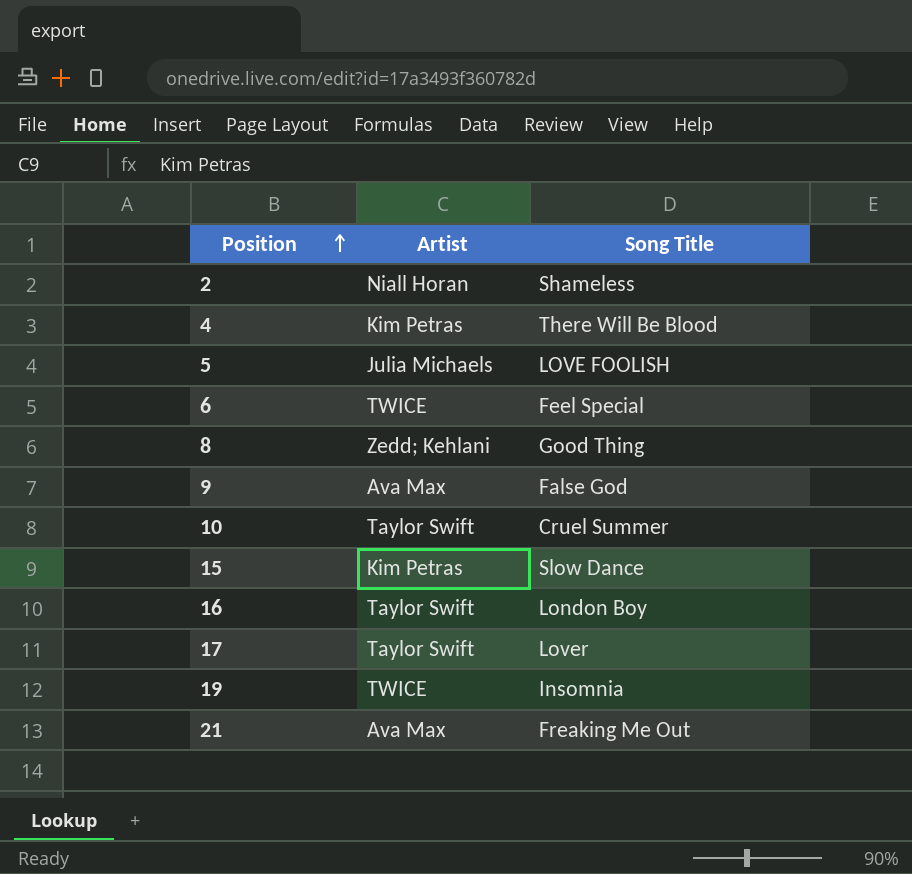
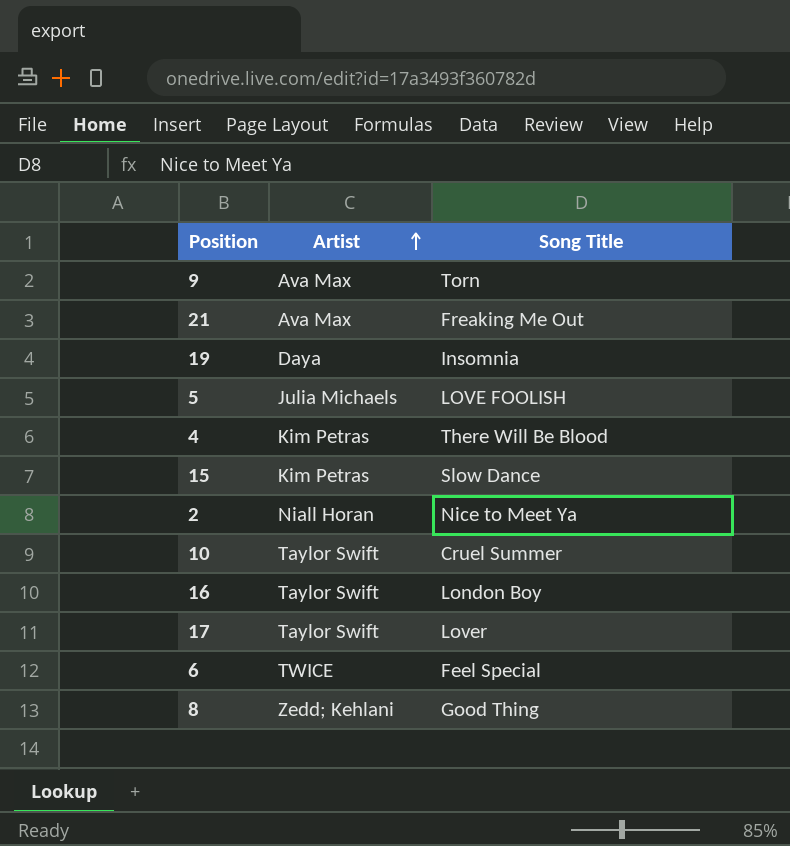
row order: Position ascending -> Artist ascending
9 | Song Title: False God -> Torn
19 | Artist: TWICE -> Daya
2 | Song Title: Shameless -> Nice to Meet Ya

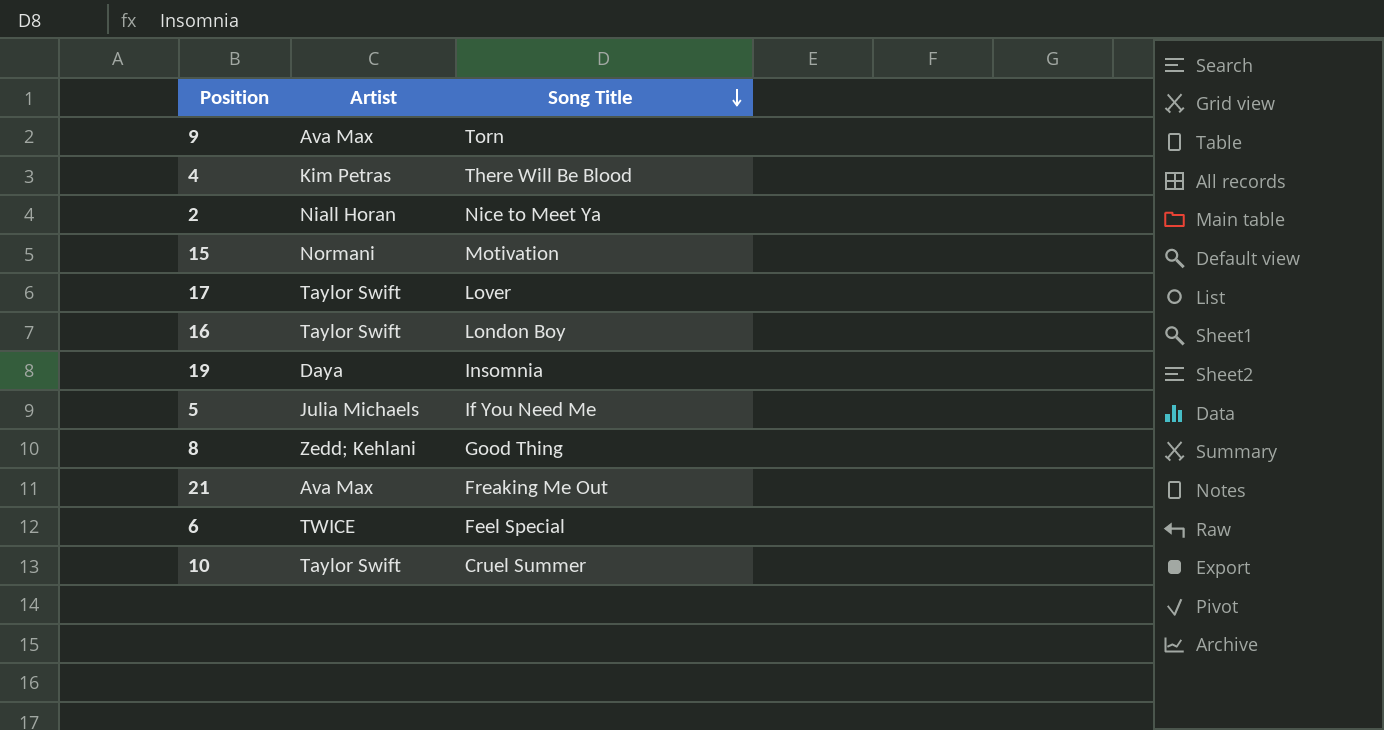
row order: Artist ascending -> Song Title descending
15 | Artist: Kim Petras -> Normani
15 | Song Title: Slow Dance -> Motivation
5 | Song Title: LOVE FOOLISH -> If You Need Me

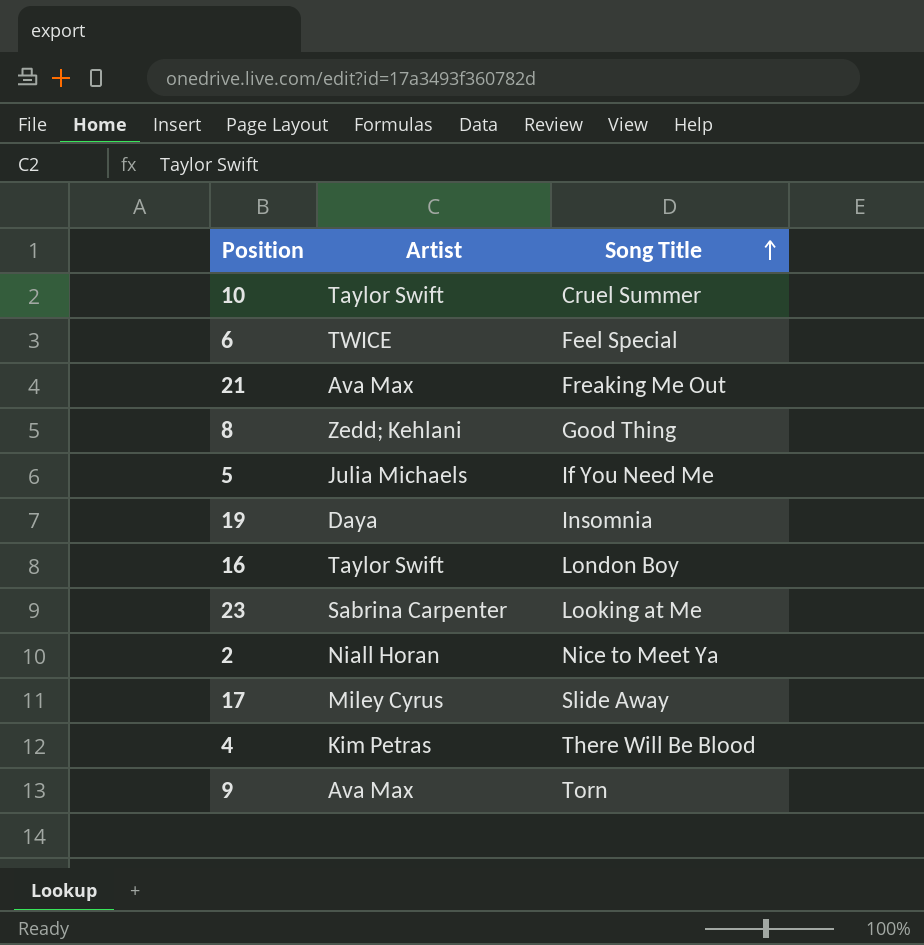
row order: Song Title descending -> Song Title ascending
row 15: Normani | Motivation -> none
row 23: none -> Sabrina Carpenter | Looking at Me
17 | Artist: Taylor Swift -> Miley Cyrus
17 | Song Title: Lover -> Slide Away

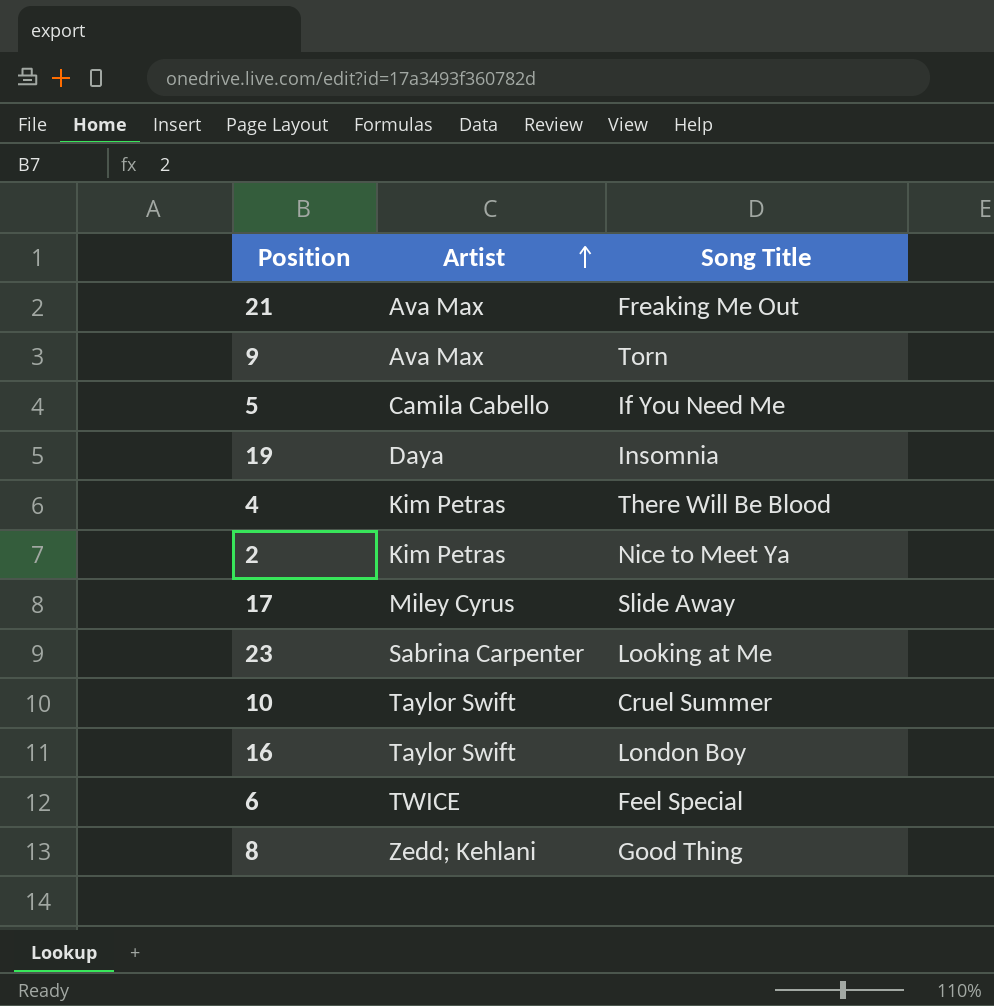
row order: Song Title ascending -> Artist ascending
5 | Artist: Julia Michaels -> Camila Cabello
2 | Artist: Niall Horan -> Kim Petras

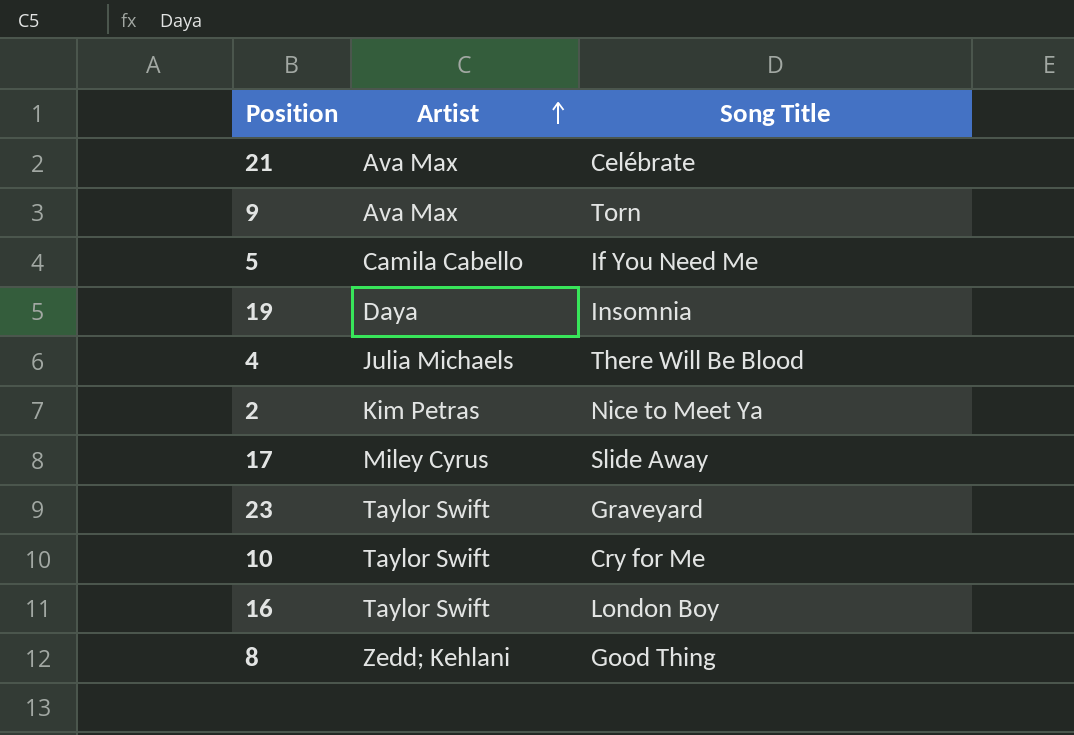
row 6: TWICE | Feel Special -> none
21 | Song Title: Freaking Me Out -> Celébrate
4 | Artist: Kim Petras -> Julia Michaels
23 | Artist: Sabrina Carpenter -> Taylor Swift
23 | Song Title: Looking at Me -> Graveyard
10 | Song Title: Cruel Summer -> Cry for Me

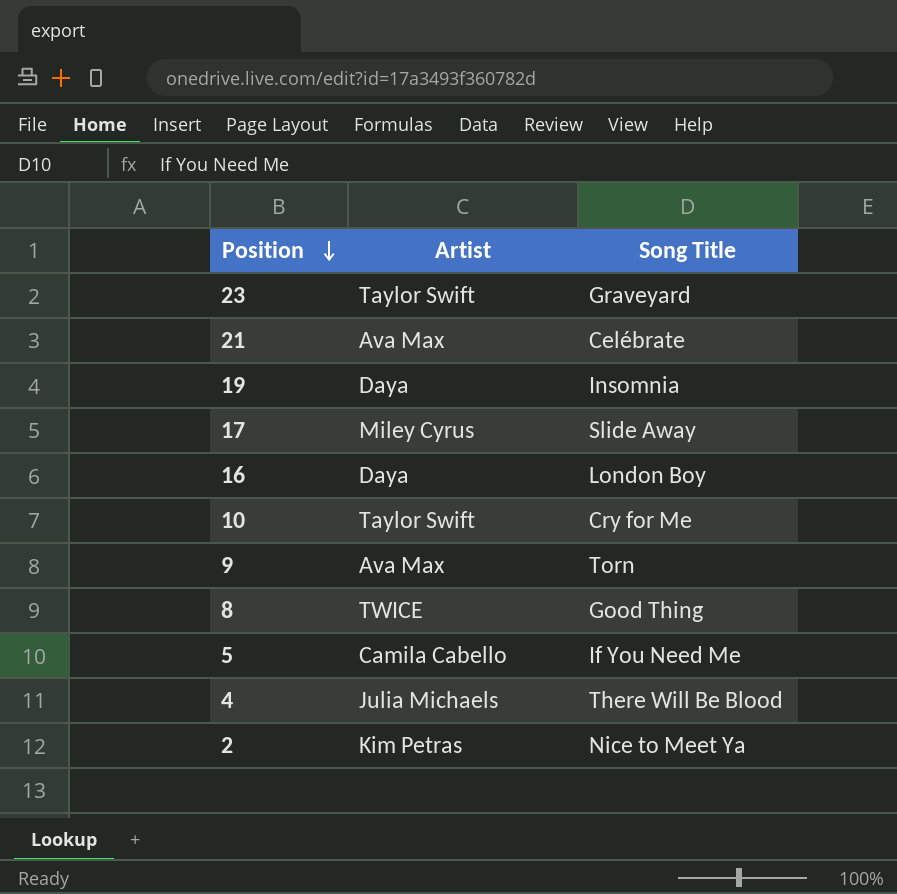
row order: Artist ascending -> Position descending
16 | Artist: Taylor Swift -> Daya
8 | Artist: Zedd; Kehlani -> TWICE

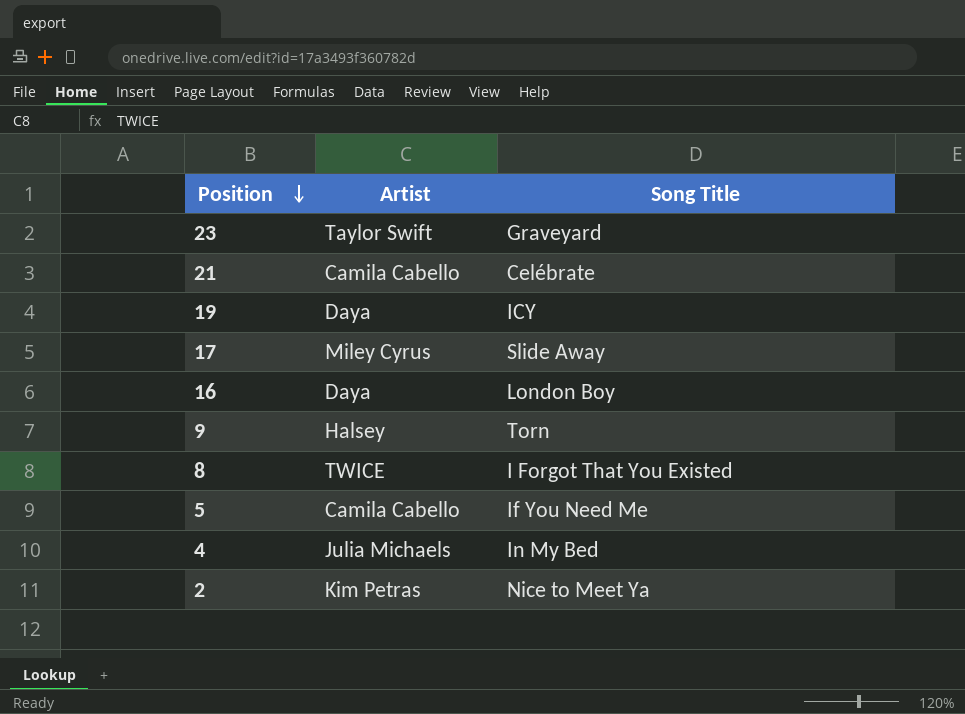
row 10: Taylor Swift | Cry for Me -> none
21 | Artist: Ava Max -> Camila Cabello
19 | Song Title: Insomnia -> ICY
9 | Artist: Ava Max -> Halsey
8 | Song Title: Good Thing -> I Forgot That You Existed
4 | Song Title: There Will Be Blood -> In My Bed

